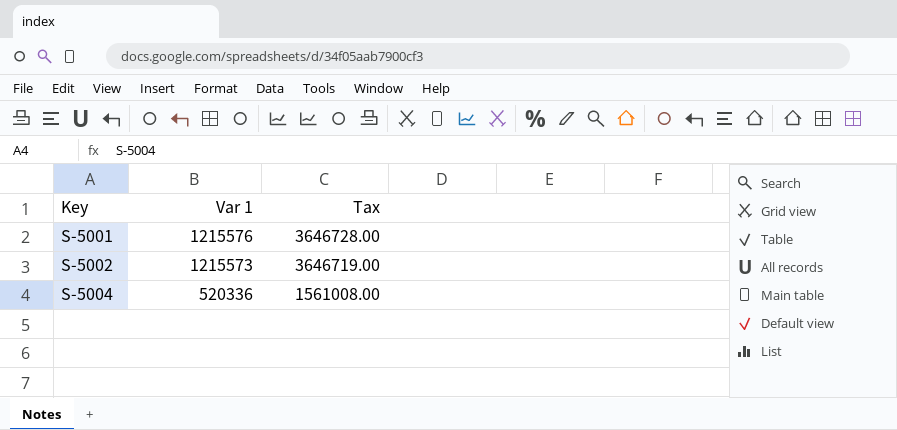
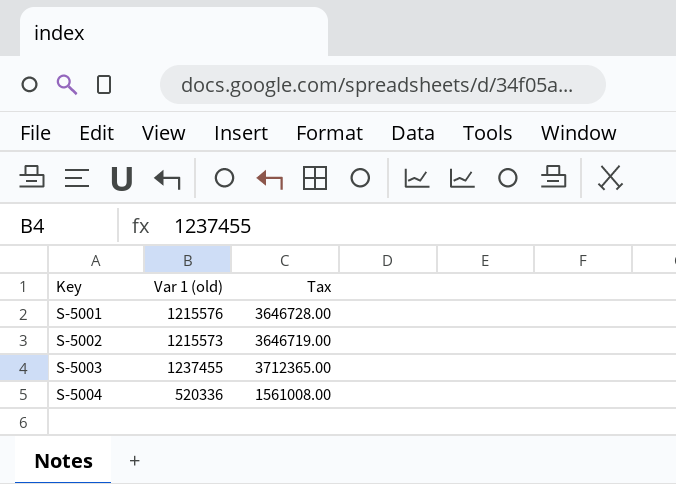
column name: Var 1 -> Var 1 (old)
row S-5003: none -> 1237455 | 3712365.00

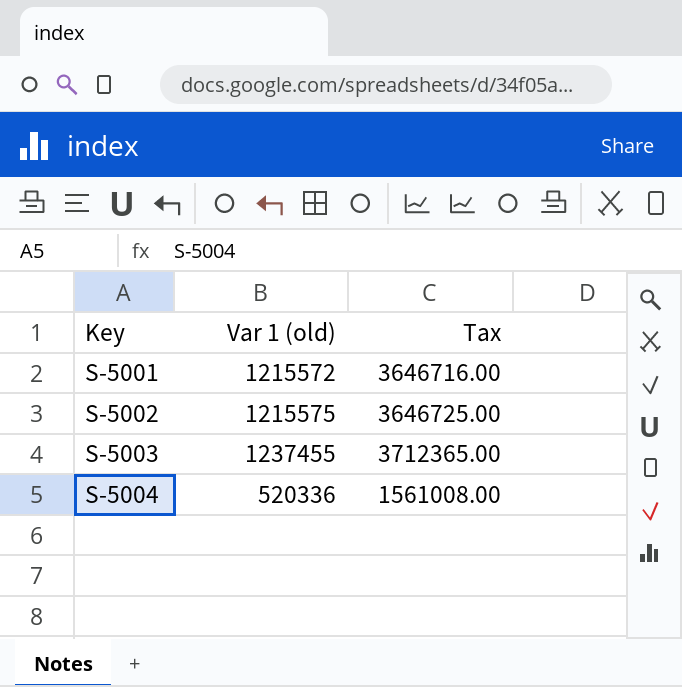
S-5001 | Var 1 (old): 1215576 -> 1215572
S-5001 | Tax: 3646728.00 -> 3646716.00
S-5002 | Var 1 (old): 1215573 -> 1215575
S-5002 | Tax: 3646719.00 -> 3646725.00

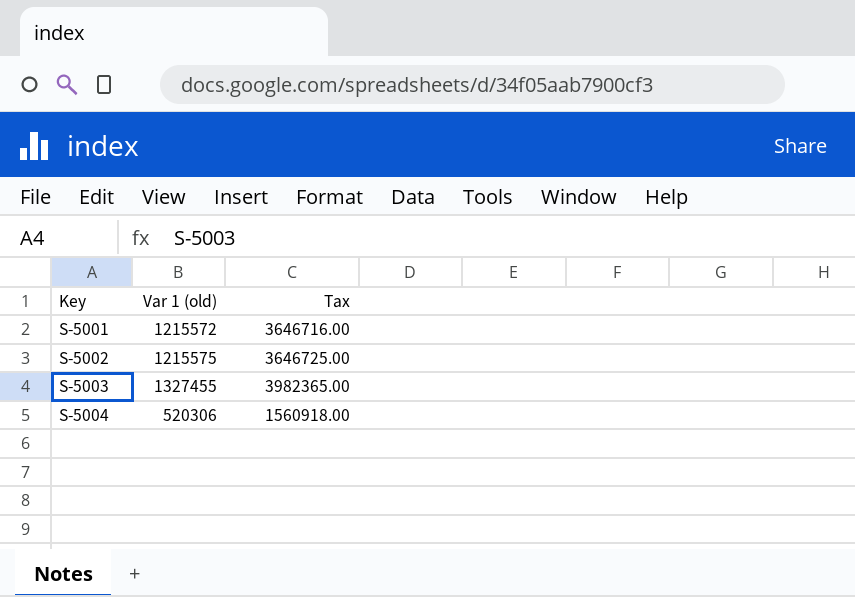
S-5003 | Var 1 (old): 1237455 -> 1327455
S-5003 | Tax: 3712365.00 -> 3982365.00
S-5004 | Var 1 (old): 520336 -> 520306
S-5004 | Tax: 1561008.00 -> 1560918.00

